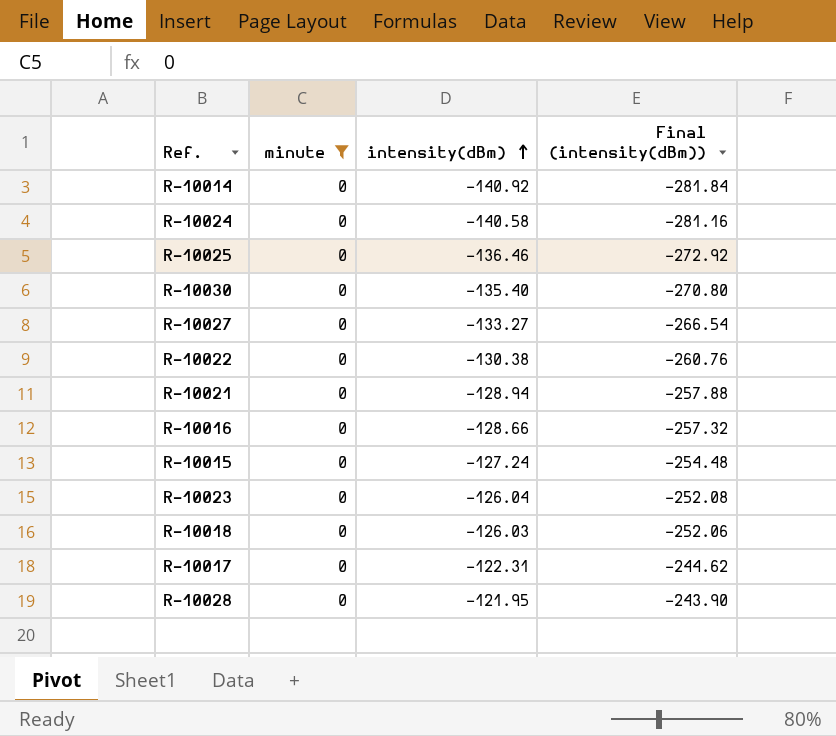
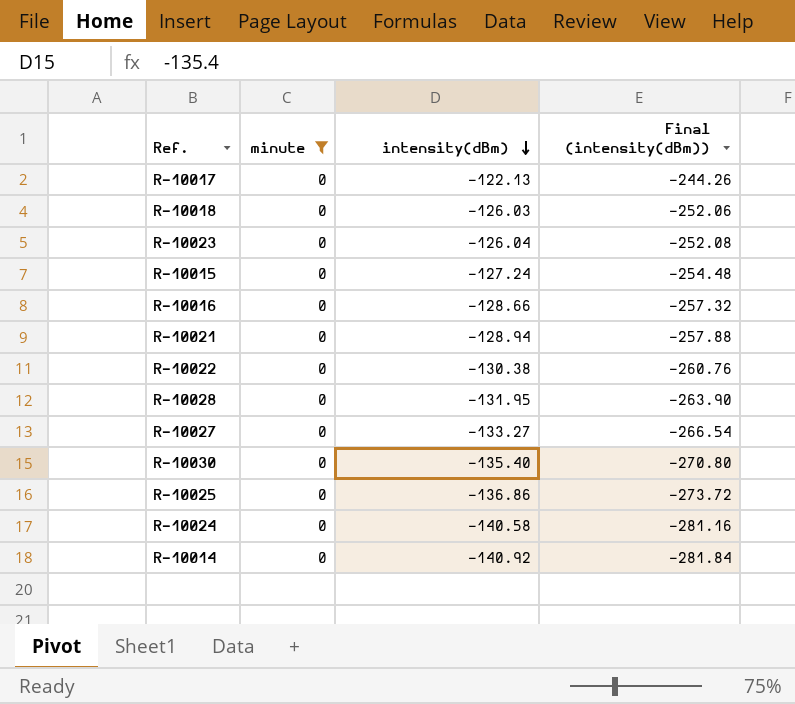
row order: intensity(dBm) ascending -> intensity(dBm) descending
R-10017 | intensity(dBm): -122.31 -> -122.13
R-10017 | Final (intensity(dBm)): -244.62 -> -244.26
R-10028 | intensity(dBm): -121.95 -> -131.95
R-10028 | Final (intensity(dBm)): -243.90 -> -263.90
R-10025 | intensity(dBm): -136.46 -> -136.86
R-10025 | Final (intensity(dBm)): -272.92 -> -273.72

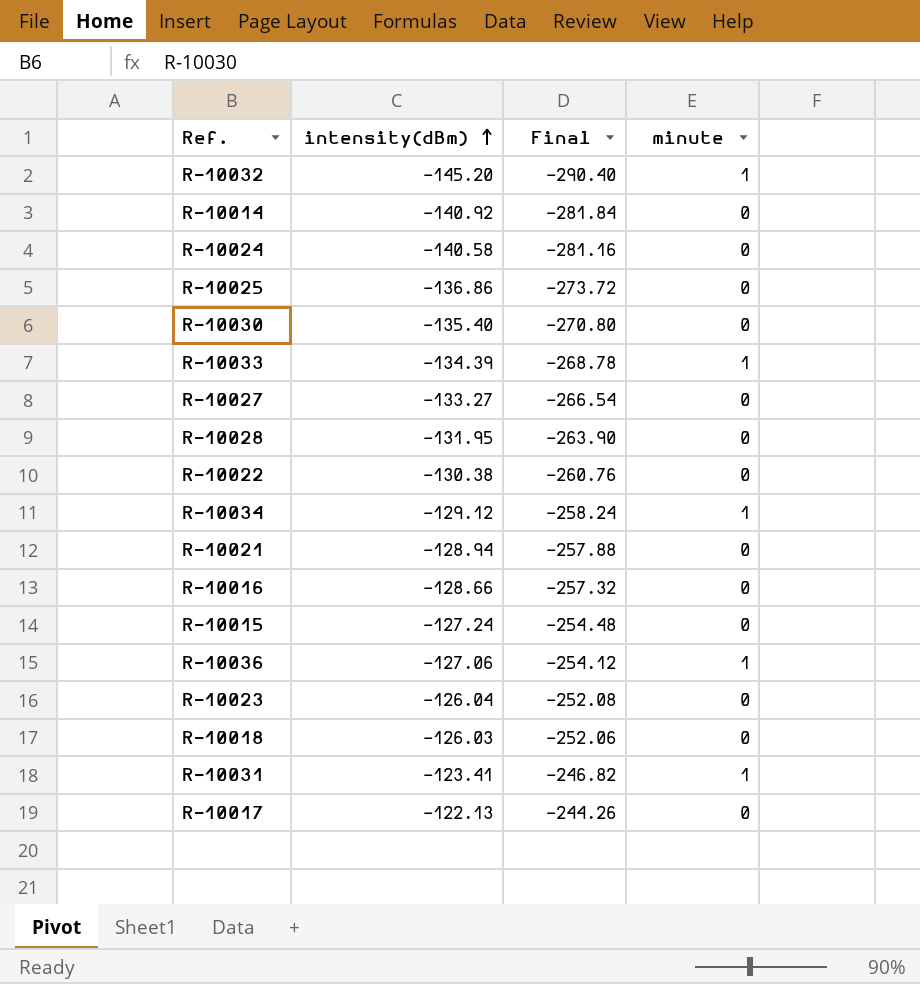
filter: minute = 0 -> none
row order: intensity(dBm) descending -> intensity(dBm) ascending
column name: Final (intensity(dBm)) -> Final
column minute | position: 2 -> 4

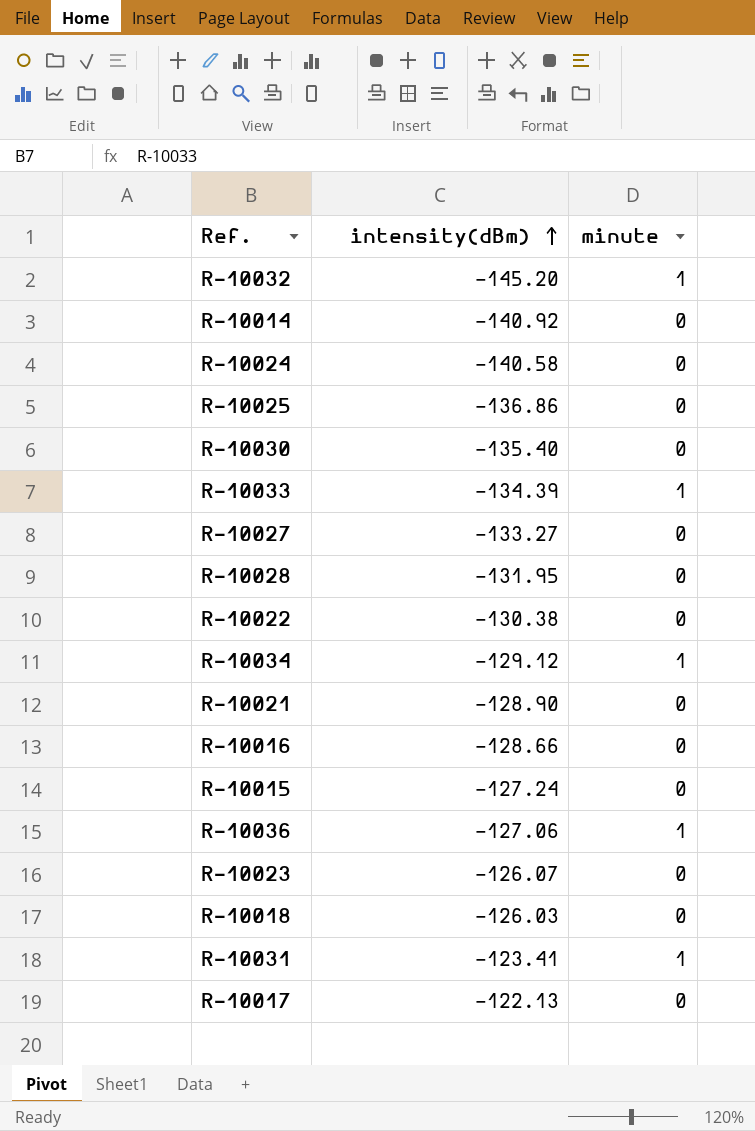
column Final | formula: [intensity(dBm)] * 2 -> none
R-10021 | intensity(dBm): -128.94 -> -128.90
R-10023 | intensity(dBm): -126.04 -> -126.07

